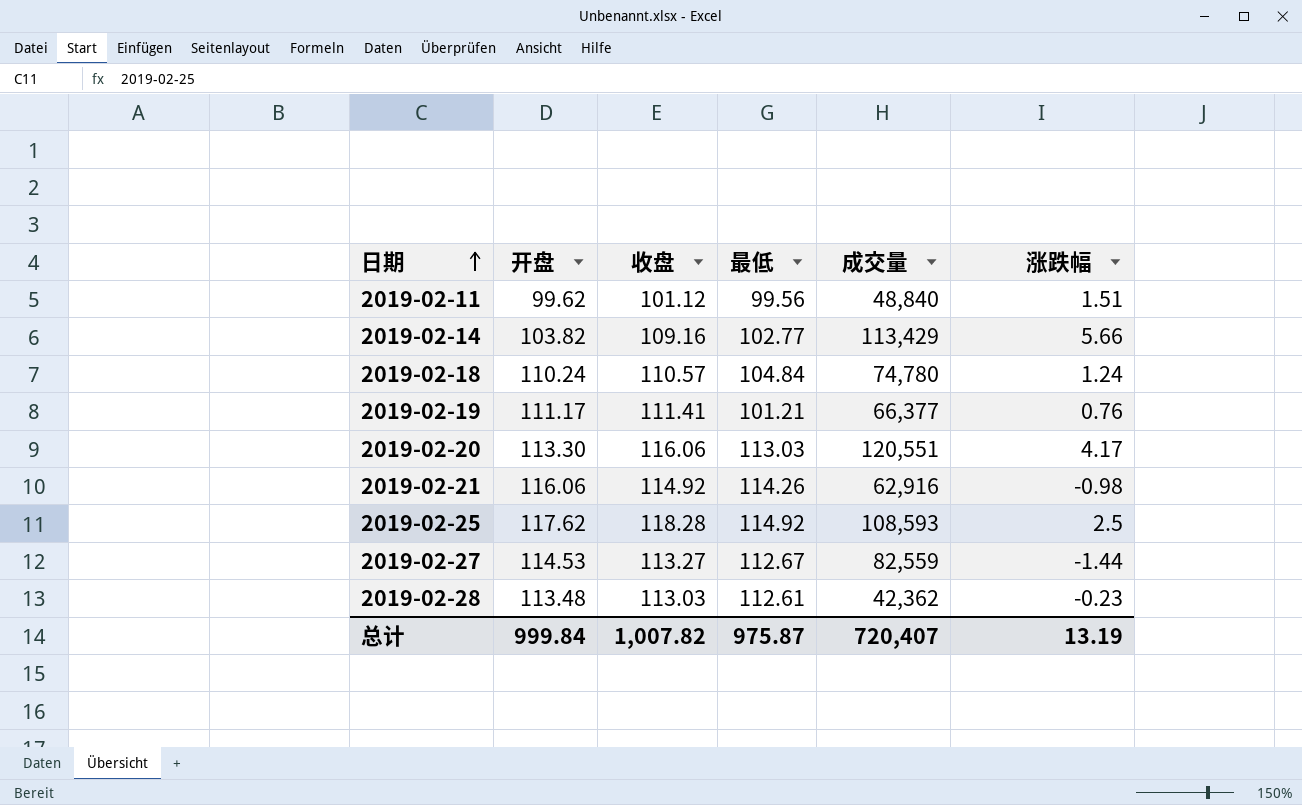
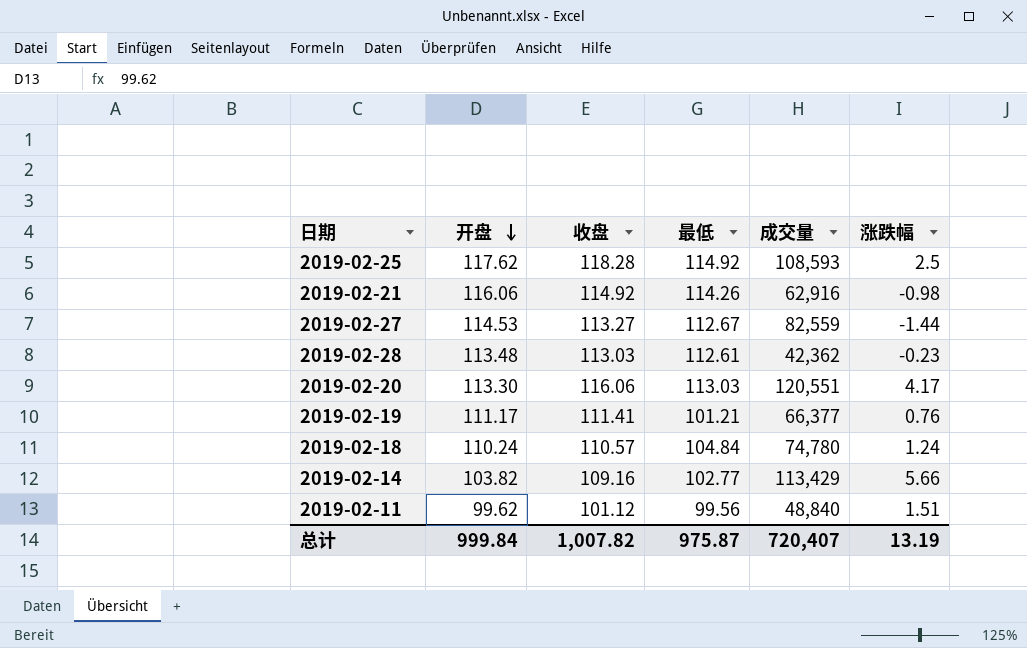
row order: 日期 ascending -> 开盘 descending

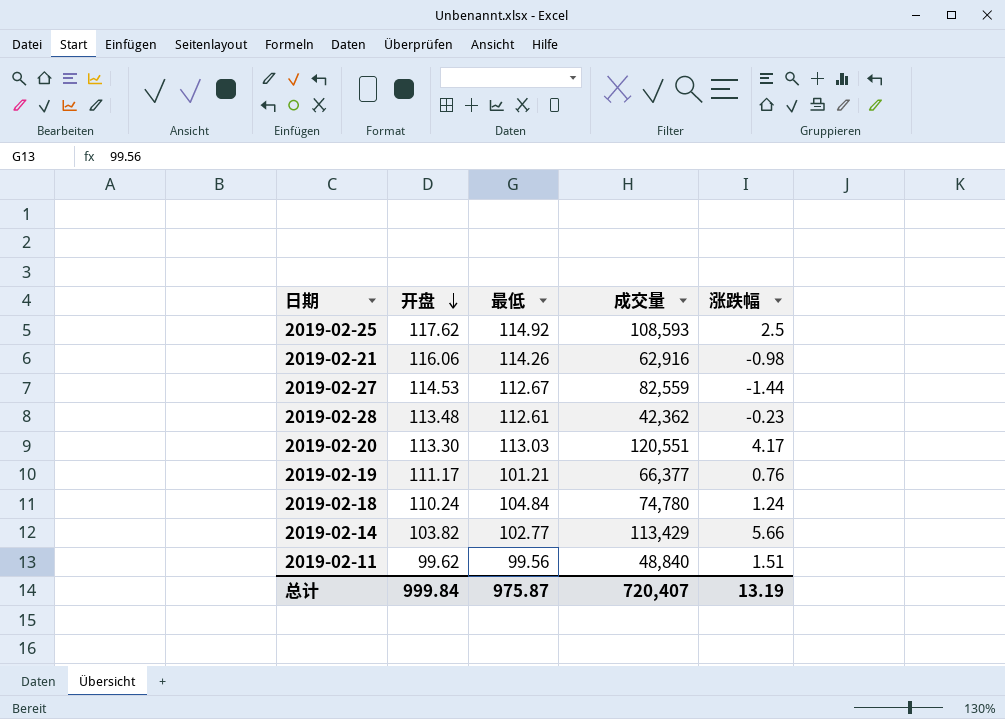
column 收盘 | position: 3 -> none

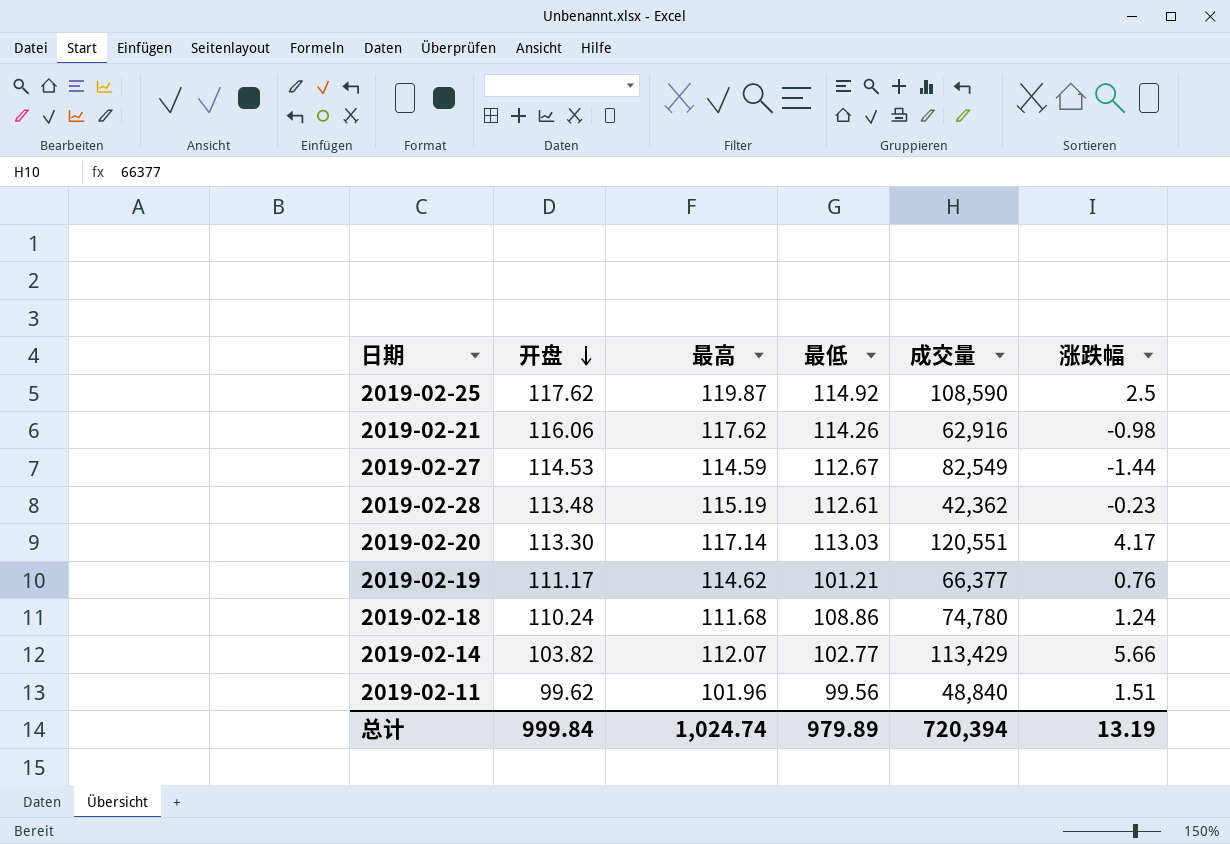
column 最高 | position: none -> 3
2019-02-25 | 成交量: 108,593 -> 108,590
2019-02-27 | 成交量: 82,559 -> 82,549
2019-02-18 | 最低: 104.84 -> 108.86
总计 | 最低: 975.87 -> 979.89
总计 | 成交量: 720,407 -> 720,394

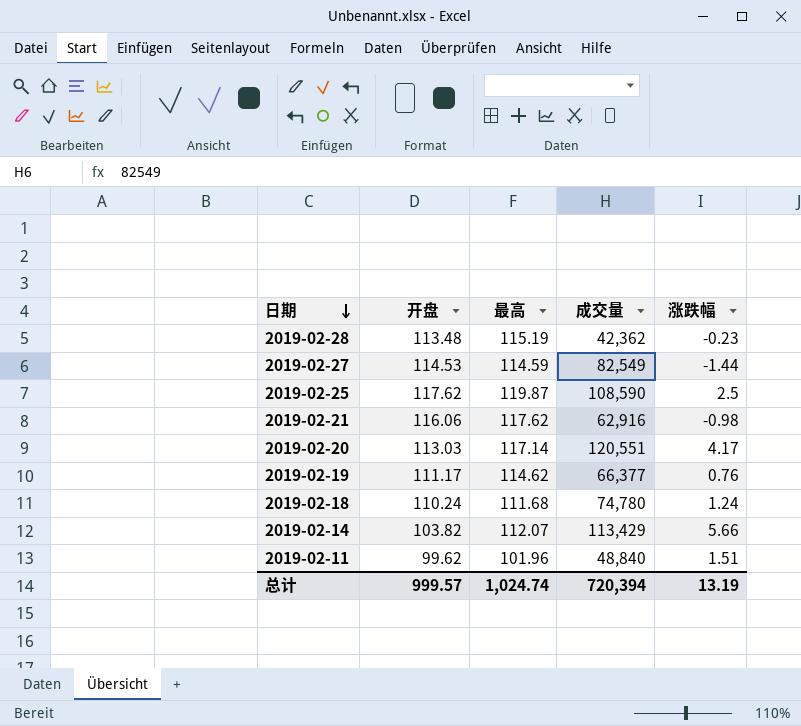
row order: 开盘 descending -> 日期 descending
column 最低 | position: 4 -> none
2019-02-20 | 开盘: 113.30 -> 113.03
总计 | 开盘: 999.84 -> 999.57

